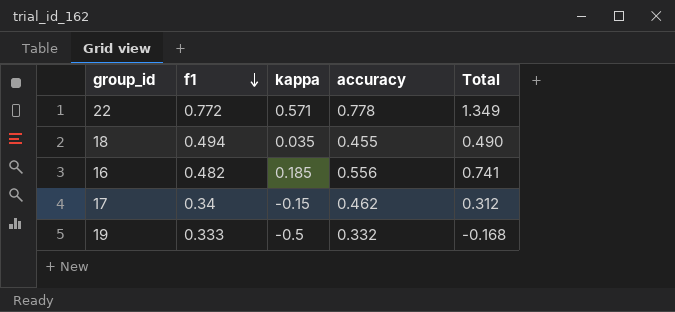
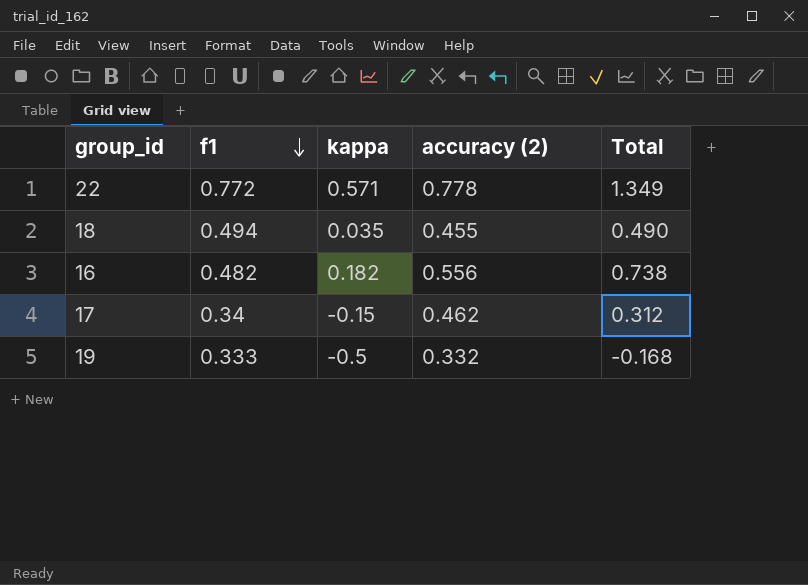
column name: accuracy -> accuracy (2)
16 | kappa: 0.185 -> 0.182
16 | Total: 0.741 -> 0.738

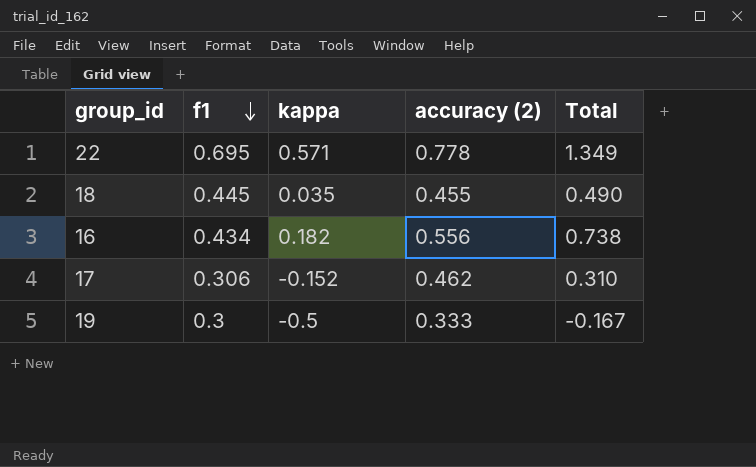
22 | f1: 0.772 -> 0.695
18 | f1: 0.494 -> 0.445
16 | f1: 0.482 -> 0.434
17 | f1: 0.34 -> 0.306
17 | kappa: -0.15 -> -0.152
17 | Total: 0.312 -> 0.310
19 | f1: 0.333 -> 0.3
19 | accuracy (2): 0.332 -> 0.333
19 | Total: -0.168 -> -0.167

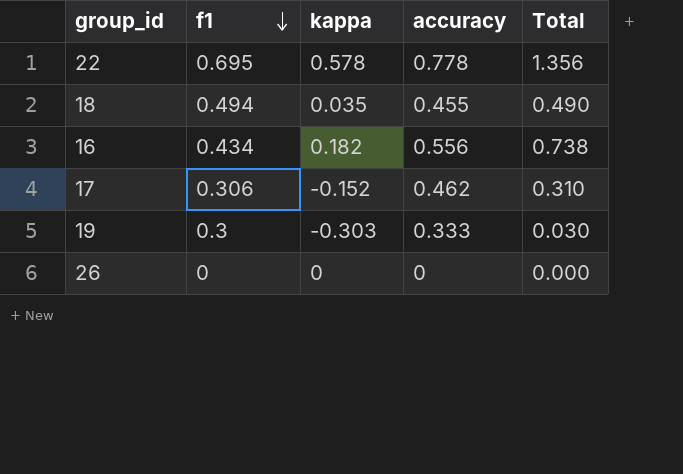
column name: accuracy (2) -> accuracy
22 | kappa: 0.571 -> 0.578
22 | Total: 1.349 -> 1.356
18 | f1: 0.445 -> 0.494
19 | kappa: -0.5 -> -0.303
19 | Total: -0.167 -> 0.030
row 26: none -> 0 | 0 | 0 | 0.000

